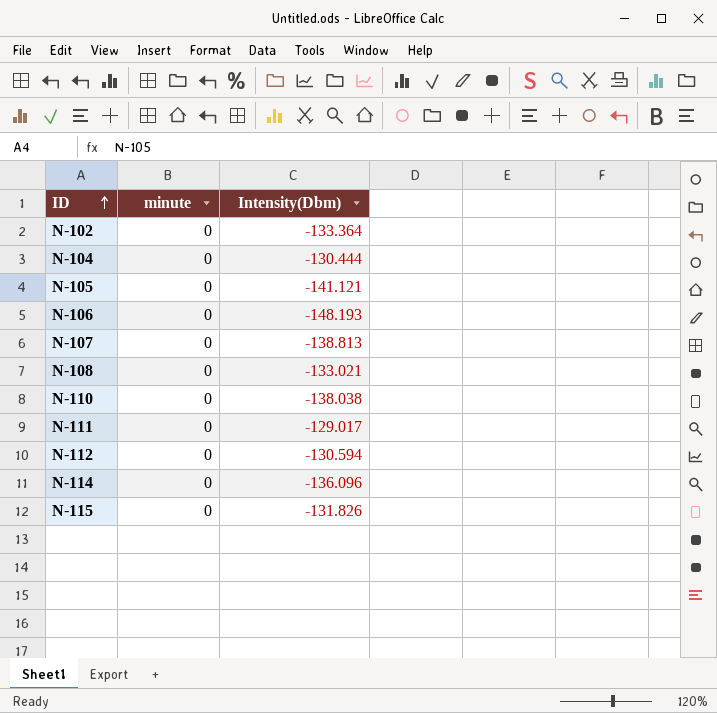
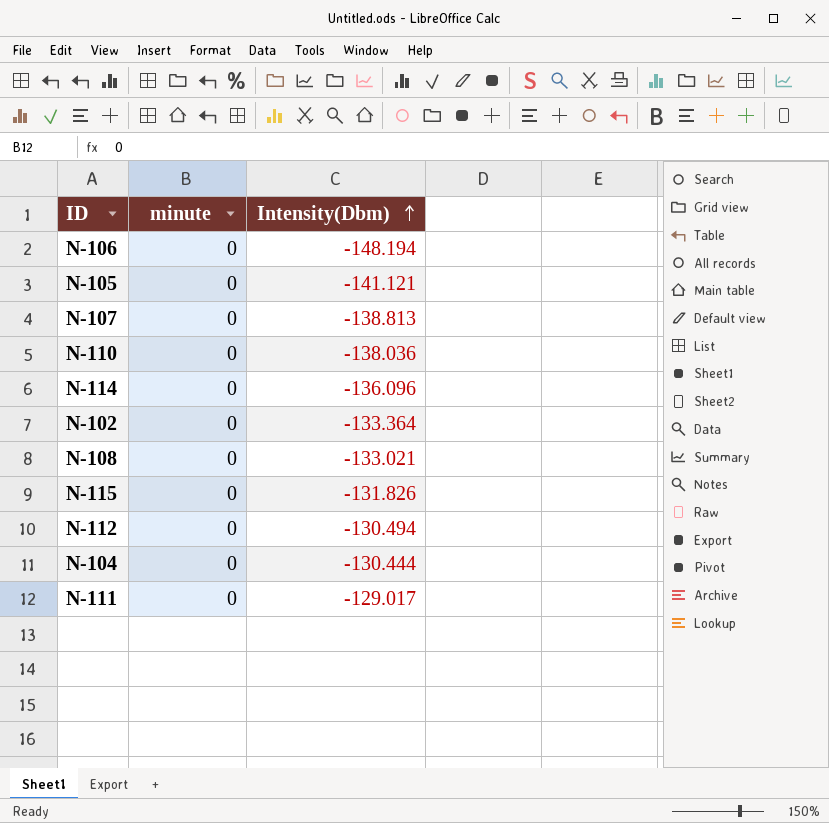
row order: ID ascending -> Intensity(Dbm) ascending
N-106 | Intensity(Dbm): -148.193 -> -148.194
N-110 | Intensity(Dbm): -138.038 -> -138.036
N-112 | Intensity(Dbm): -130.594 -> -130.494

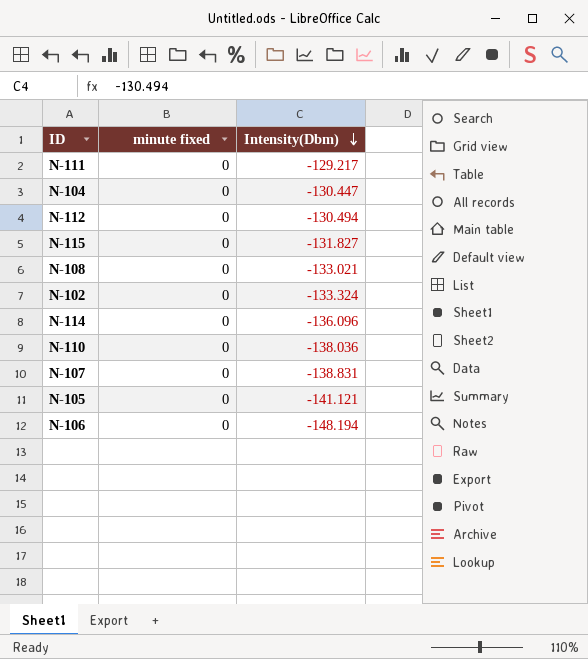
row order: Intensity(Dbm) ascending -> Intensity(Dbm) descending
column name: minute -> minute fixed
N-111 | Intensity(Dbm): -129.017 -> -129.217
N-104 | Intensity(Dbm): -130.444 -> -130.447
N-115 | Intensity(Dbm): -131.826 -> -131.827
N-102 | Intensity(Dbm): -133.364 -> -133.324
N-107 | Intensity(Dbm): -138.813 -> -138.831

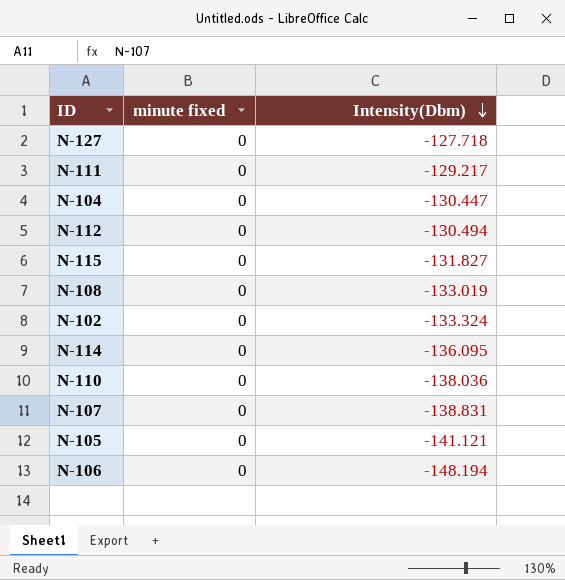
row N-127: none -> 0 | -127.718
N-108 | Intensity(Dbm): -133.021 -> -133.019
N-114 | Intensity(Dbm): -136.096 -> -136.095

